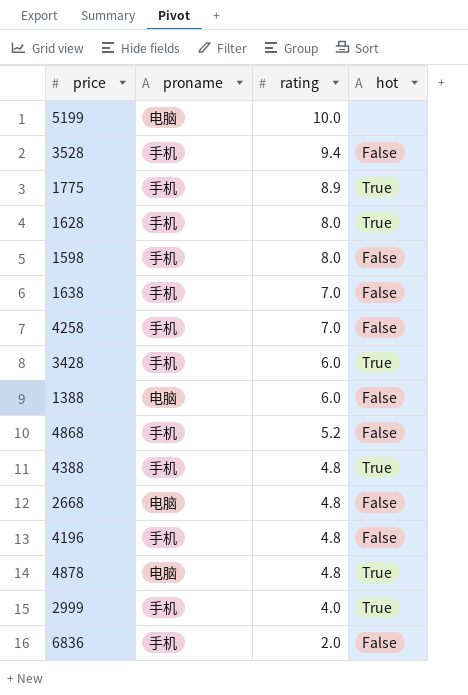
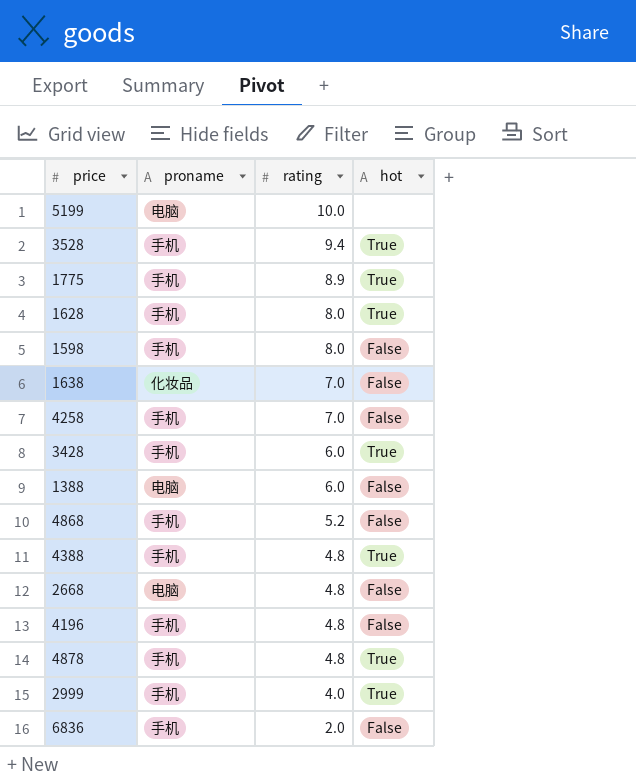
3528 | hot: False -> True
1638 | proname: 手机 -> 化妆品
4878 | proname: 电脑 -> 手机

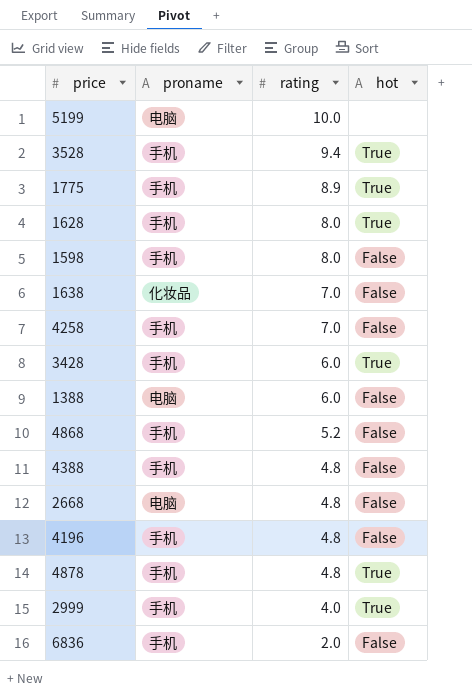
4388 | hot: True -> False

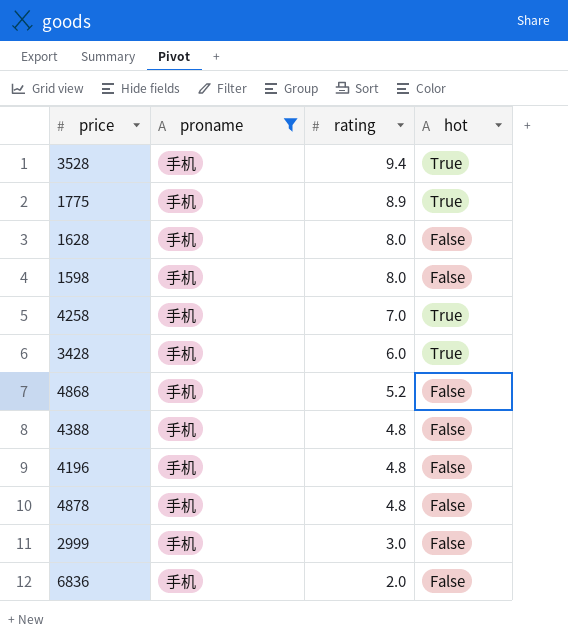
filter: none -> proname = 手机
1628 | hot: True -> False
4258 | hot: False -> True
4878 | hot: True -> False
2999 | rating: 4.0 -> 3.0
2999 | hot: True -> False

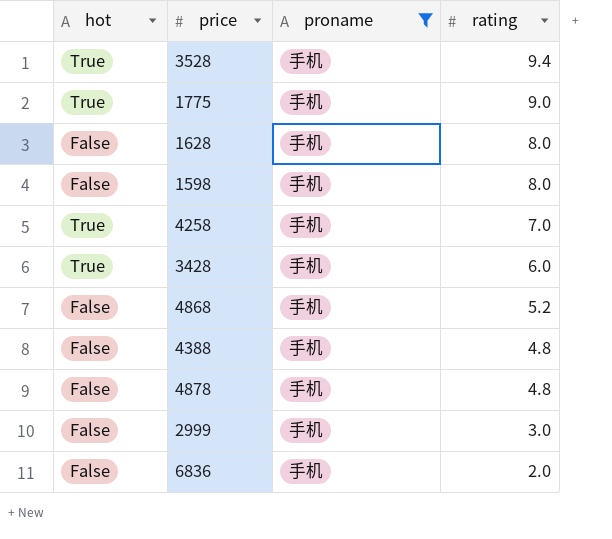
column hot | position: 4 -> 1
row 4196: 手机 | 4.8 | False -> none
1775 | rating: 8.9 -> 9.0

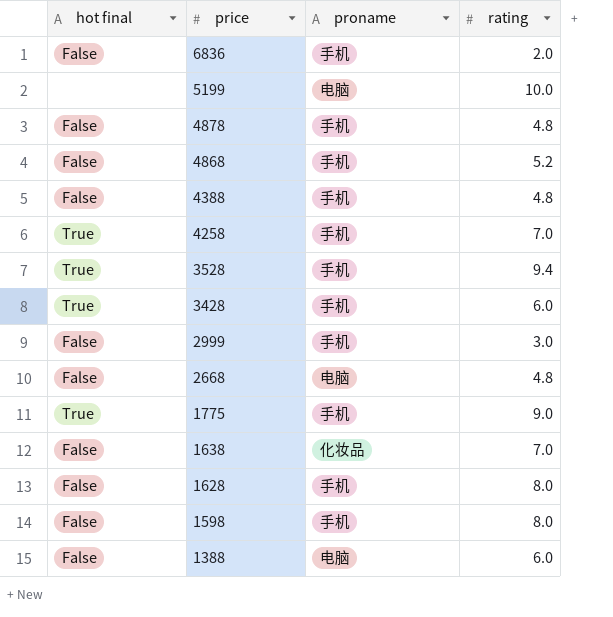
filter: proname = 手机 -> none
row order: rating descending -> price descending
column name: hot -> hot final

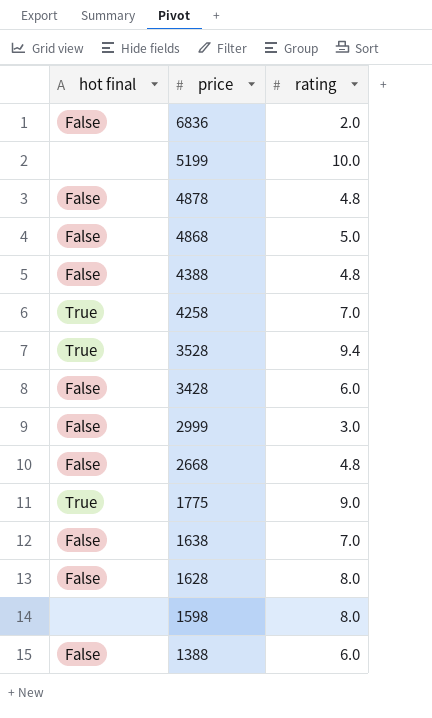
column proname | position: 3 -> none
4868 | rating: 5.2 -> 5.0
3428 | hot final: True -> False
1598 | hot final: False -> none

